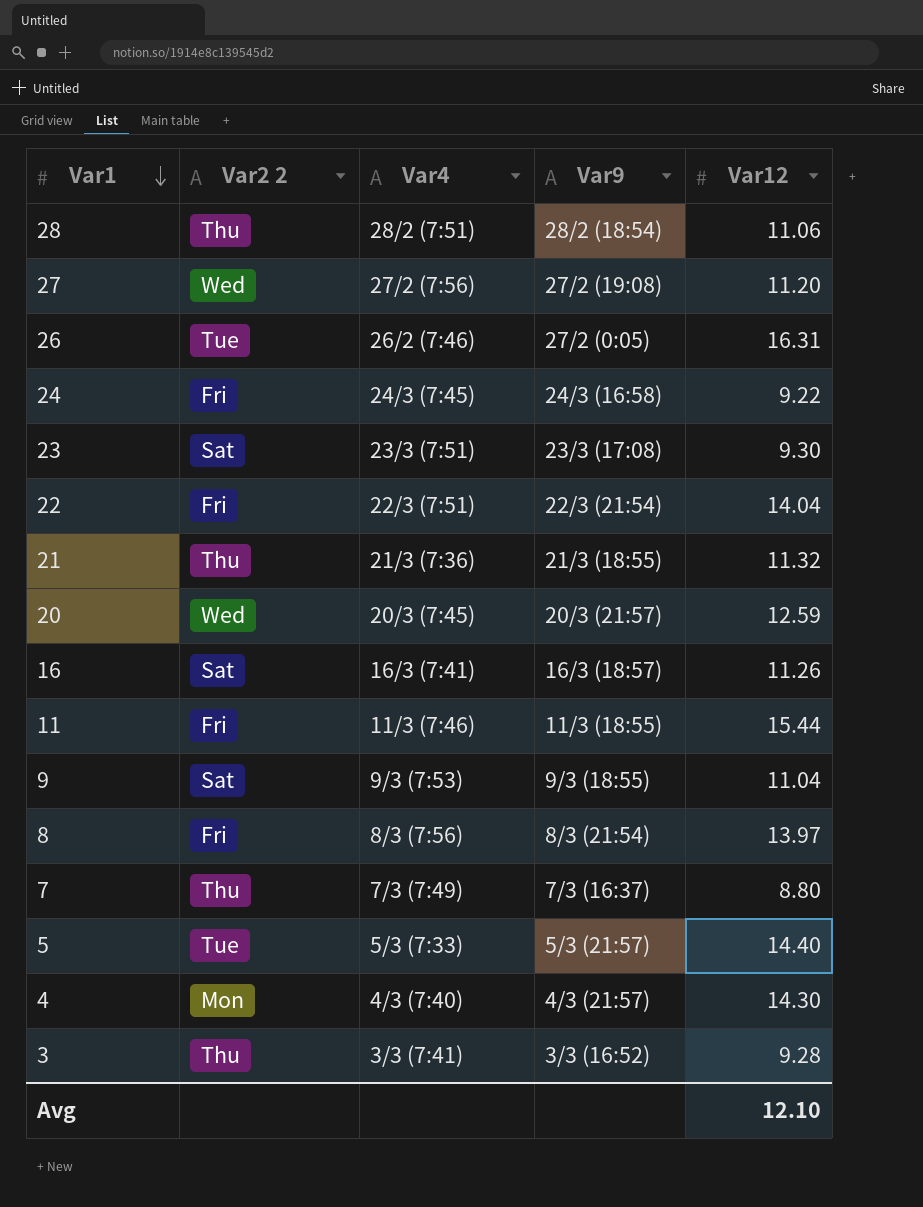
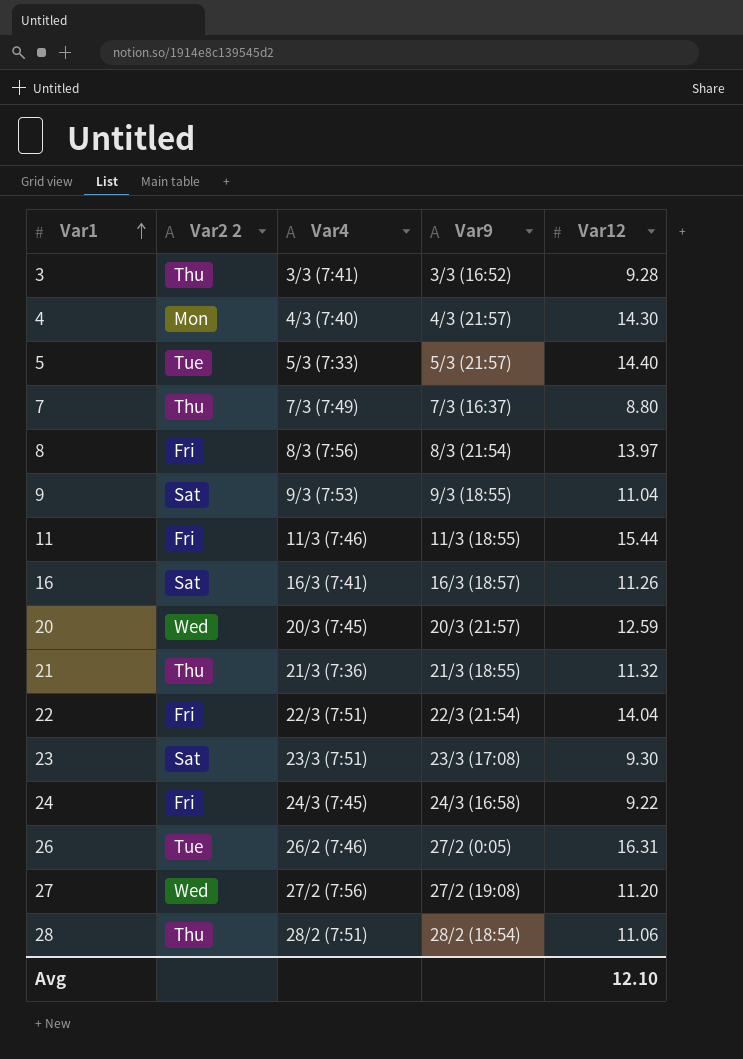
row order: Var1 descending -> Var1 ascending

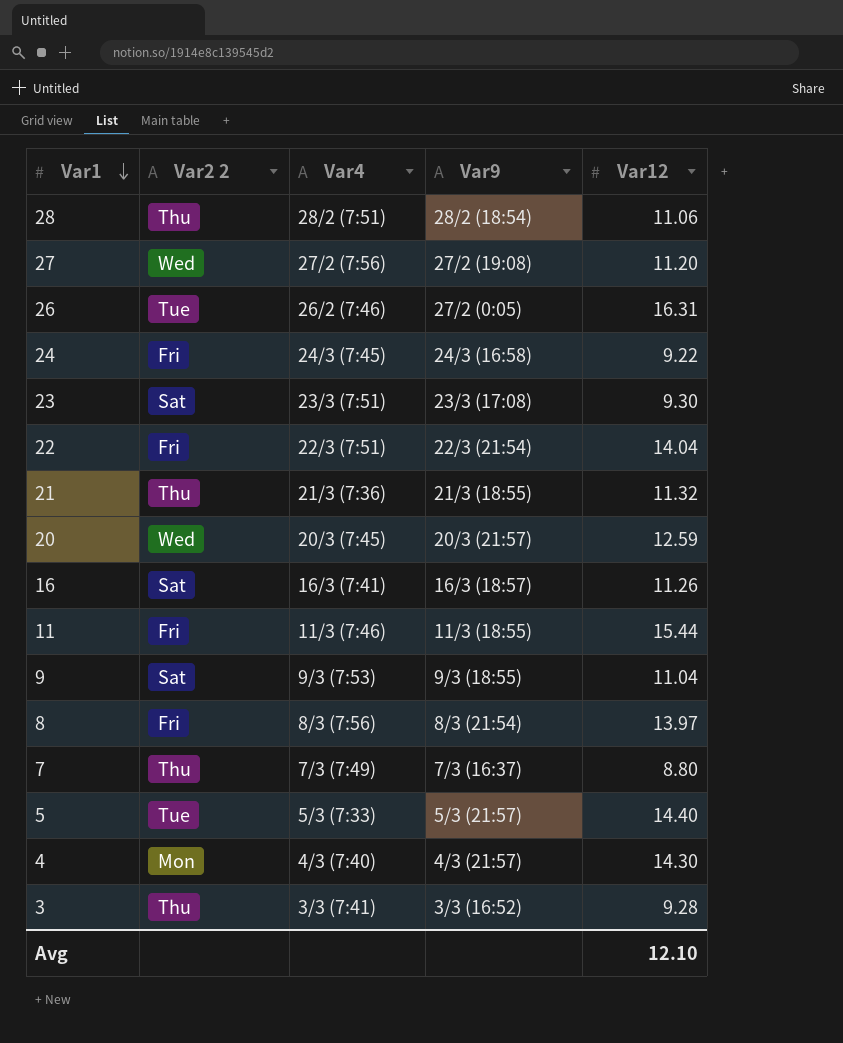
row order: Var1 ascending -> Var1 descending

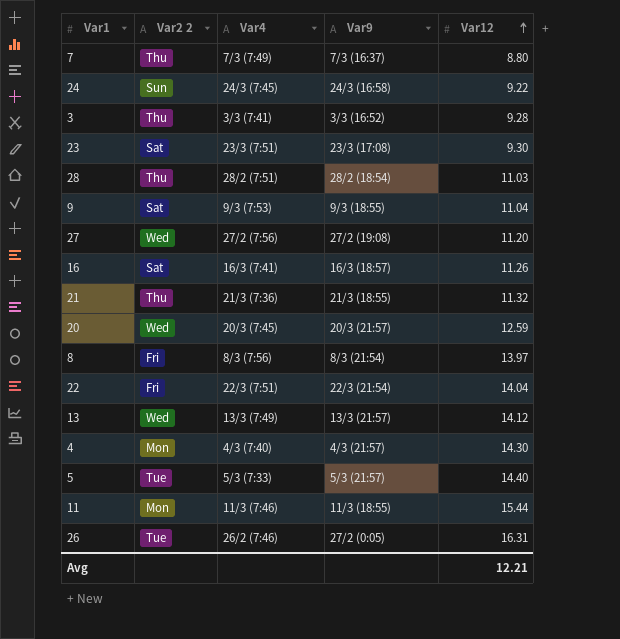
row order: Var1 descending -> Var12 ascending
24 | Var2 2: Fri -> Sun
28 | Var12: 11.06 -> 11.03
row 13: none -> Wed | 13/3 (7:49) | 13/3 (21:57) | 14.12
11 | Var2 2: Fri -> Mon
Avg | Var12: 12.10 -> 12.21

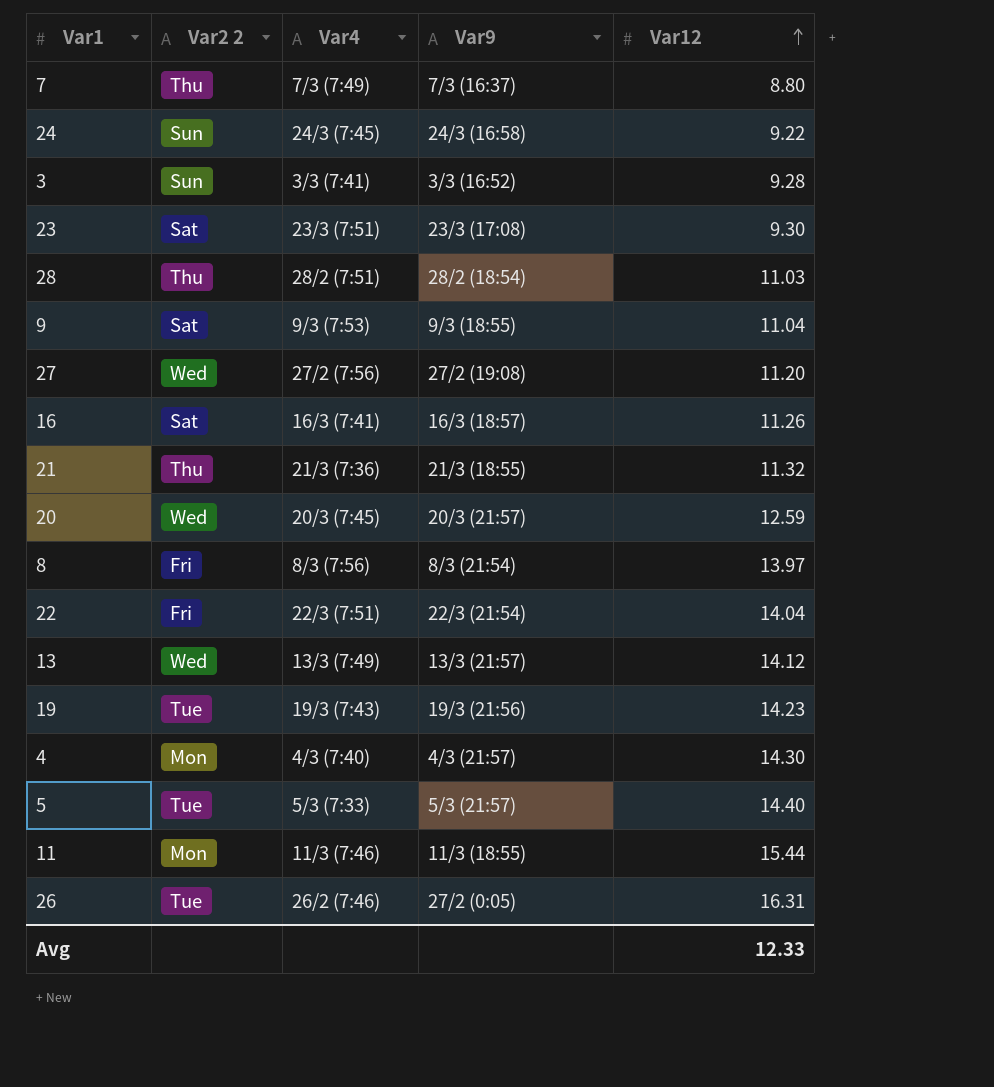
3 | Var2 2: Thu -> Sun
row 19: none -> Tue | 19/3 (7:43) | 19/3 (21:56) | 14.23
Avg | Var12: 12.21 -> 12.33

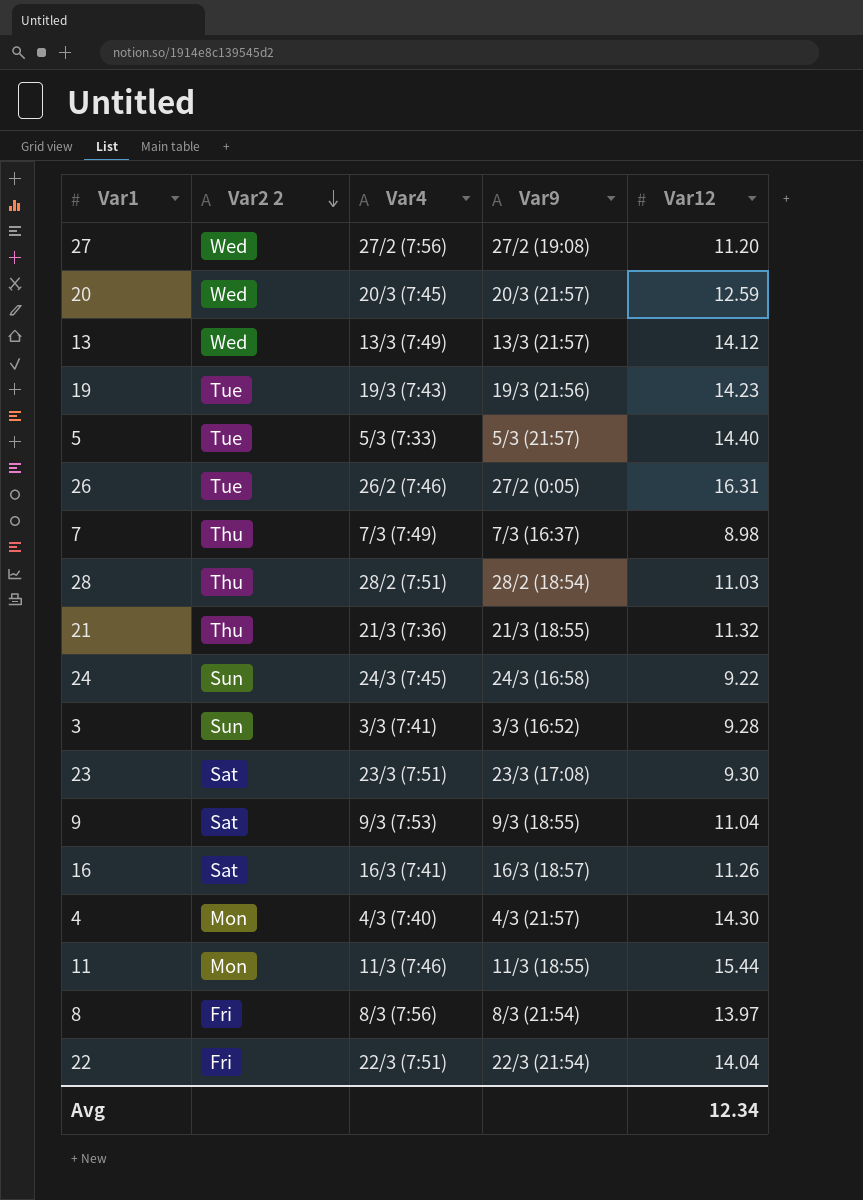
row order: Var12 ascending -> Var2 2 descending
7 | Var12: 8.80 -> 8.98
Avg | Var12: 12.33 -> 12.34

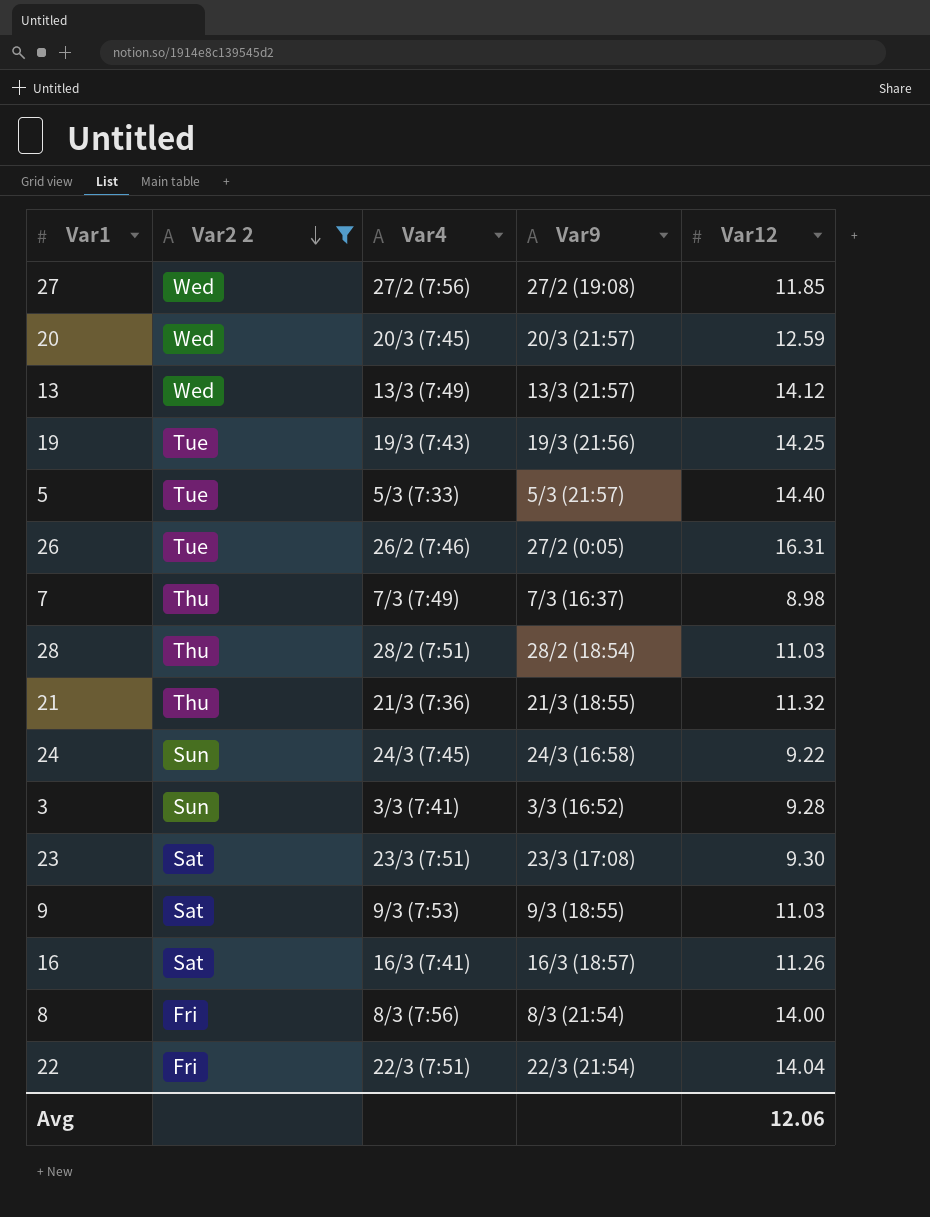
filter: none -> Var2 2 != Mon
27 | Var12: 11.20 -> 11.85
19 | Var12: 14.23 -> 14.25
9 | Var12: 11.04 -> 11.03
8 | Var12: 13.97 -> 14.00
Avg | Var12: 12.34 -> 12.06

